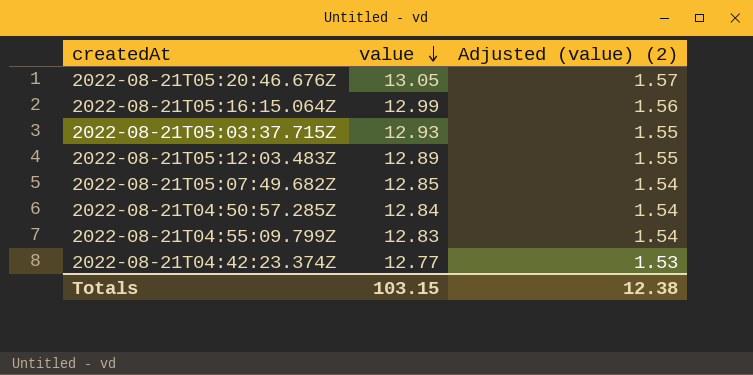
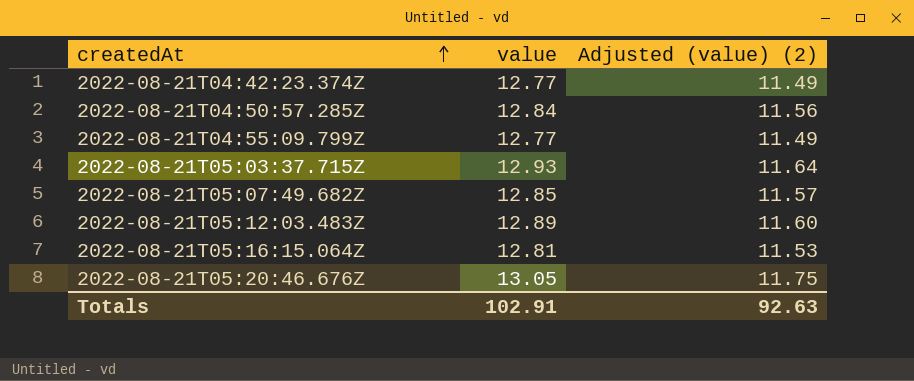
row order: value descending -> createdAt ascending
column Adjusted (value) (2) | formula: [value] * 0.12 -> [value] * 0.9
2022-08-21T04:55:09.799Z | value: 12.83 -> 12.77
2022-08-21T05:16:15.064Z | value: 12.99 -> 12.81
Totals | value: 103.15 -> 102.91
Totals | Adjusted (value) (2): 12.38 -> 92.63

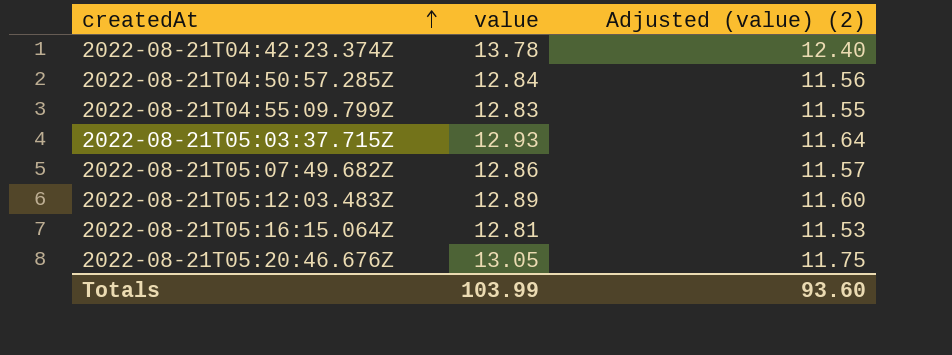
2022-08-21T04:42:23.374Z | value: 12.77 -> 13.78
2022-08-21T04:42:23.374Z | Adjusted (value) (2): 11.49 -> 12.40
2022-08-21T04:55:09.799Z | value: 12.77 -> 12.83
2022-08-21T04:55:09.799Z | Adjusted (value) (2): 11.49 -> 11.55
2022-08-21T05:07:49.682Z | value: 12.85 -> 12.86
Totals | value: 102.91 -> 103.99
Totals | Adjusted (value) (2): 92.63 -> 93.60

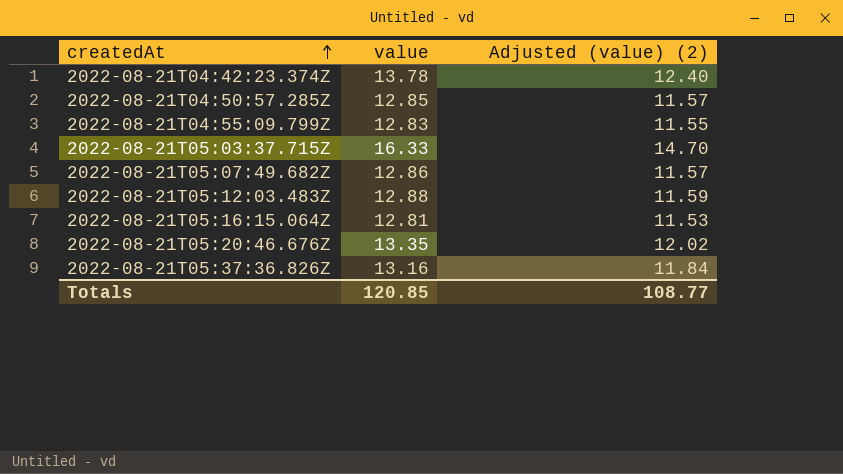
2022-08-21T04:50:57.285Z | value: 12.84 -> 12.85
2022-08-21T04:50:57.285Z | Adjusted (value) (2): 11.56 -> 11.57
2022-08-21T05:03:37.715Z | value: 12.93 -> 16.33
2022-08-21T05:03:37.715Z | Adjusted (value) (2): 11.64 -> 14.70
2022-08-21T05:12:03.483Z | value: 12.89 -> 12.88
2022-08-21T05:12:03.483Z | Adjusted (value) (2): 11.60 -> 11.59
2022-08-21T05:20:46.676Z | value: 13.05 -> 13.35
2022-08-21T05:20:46.676Z | Adjusted (value) (2): 11.75 -> 12.02
row 2022-08-21T05:37:36.826Z: none -> 13.16 | 11.84
Totals | value: 103.99 -> 120.85
Totals | Adjusted (value) (2): 93.60 -> 108.77

